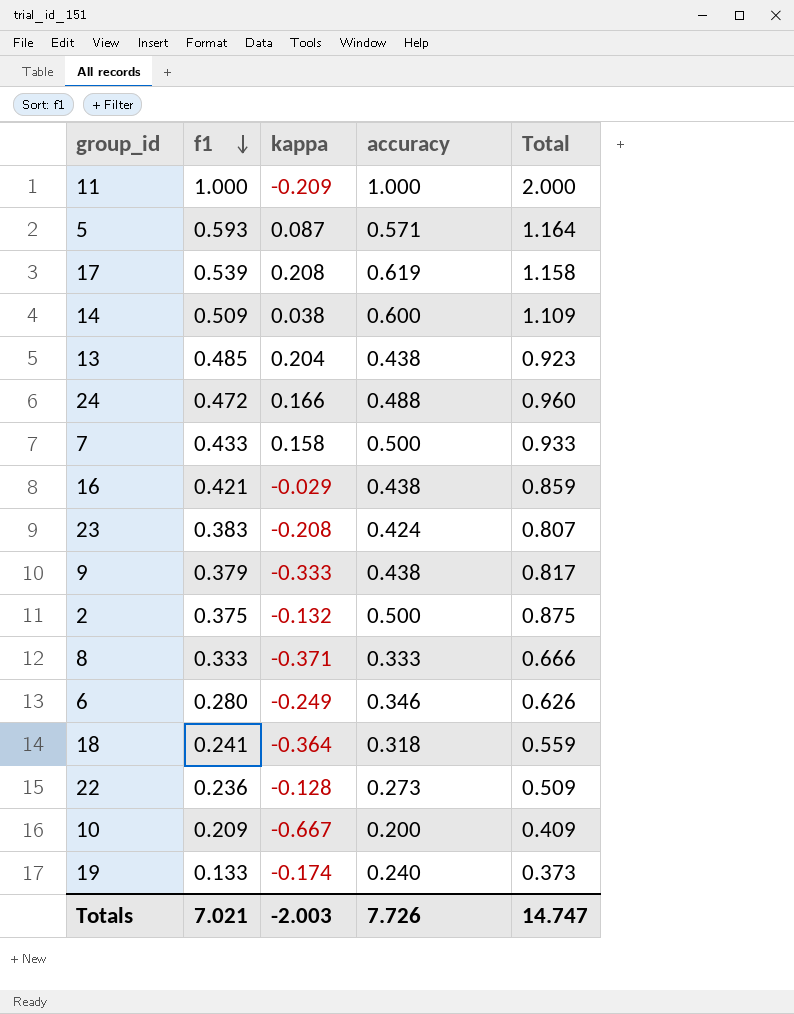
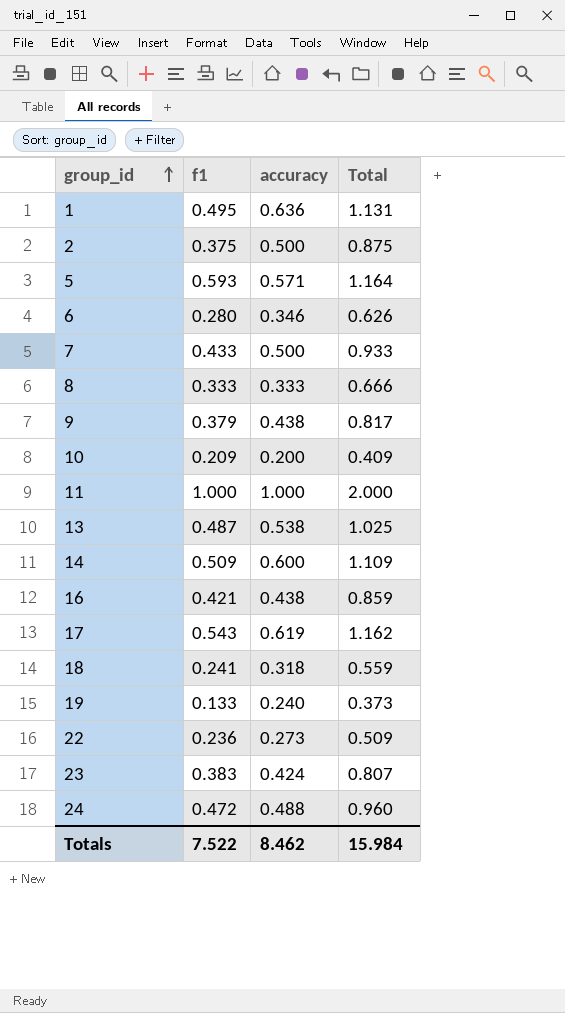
row order: f1 descending -> group_id ascending
column kappa | position: 3 -> none
row 1: none -> 0.495 | 0.636 | 1.131
13 | f1: 0.485 -> 0.487
13 | accuracy: 0.438 -> 0.538
13 | Total: 0.923 -> 1.025
17 | f1: 0.539 -> 0.543
17 | Total: 1.158 -> 1.162
Totals | f1: 7.021 -> 7.522
Totals | accuracy: 7.726 -> 8.462
Totals | Total: 14.747 -> 15.984

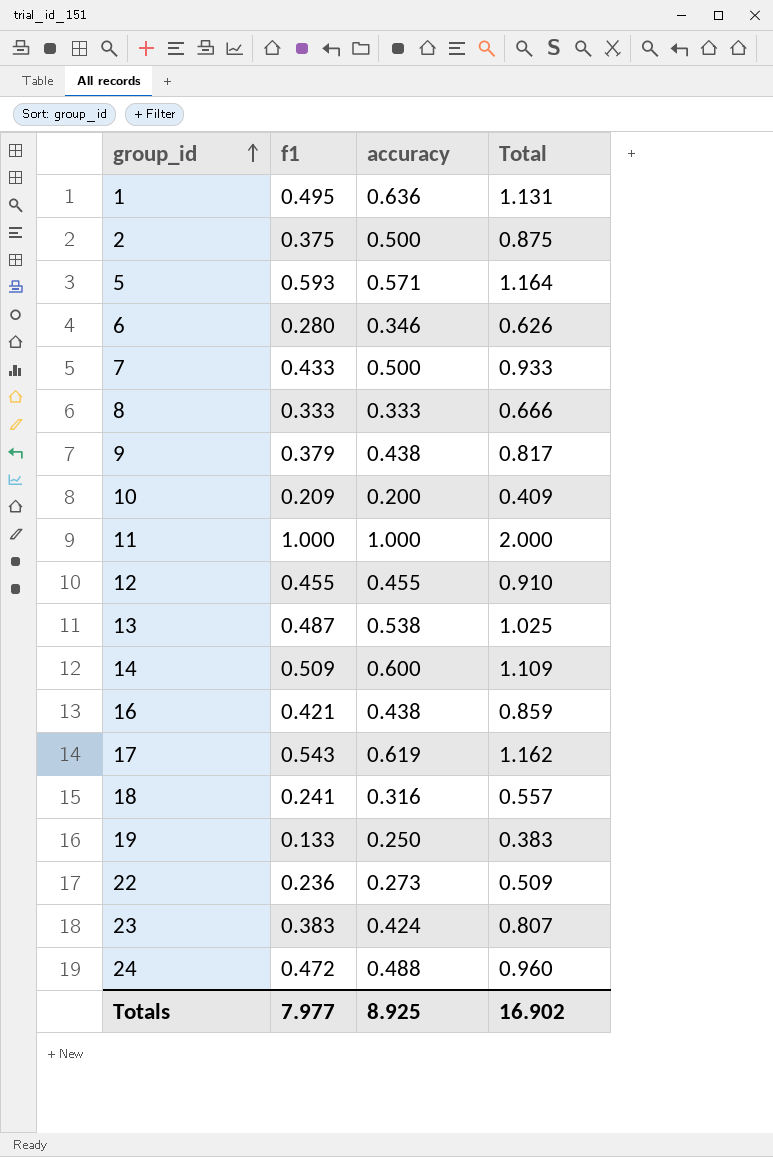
row 12: none -> 0.455 | 0.455 | 0.910
18 | accuracy: 0.318 -> 0.316
18 | Total: 0.559 -> 0.557
19 | accuracy: 0.240 -> 0.250
19 | Total: 0.373 -> 0.383
Totals | f1: 7.522 -> 7.977
Totals | accuracy: 8.462 -> 8.925
Totals | Total: 15.984 -> 16.902

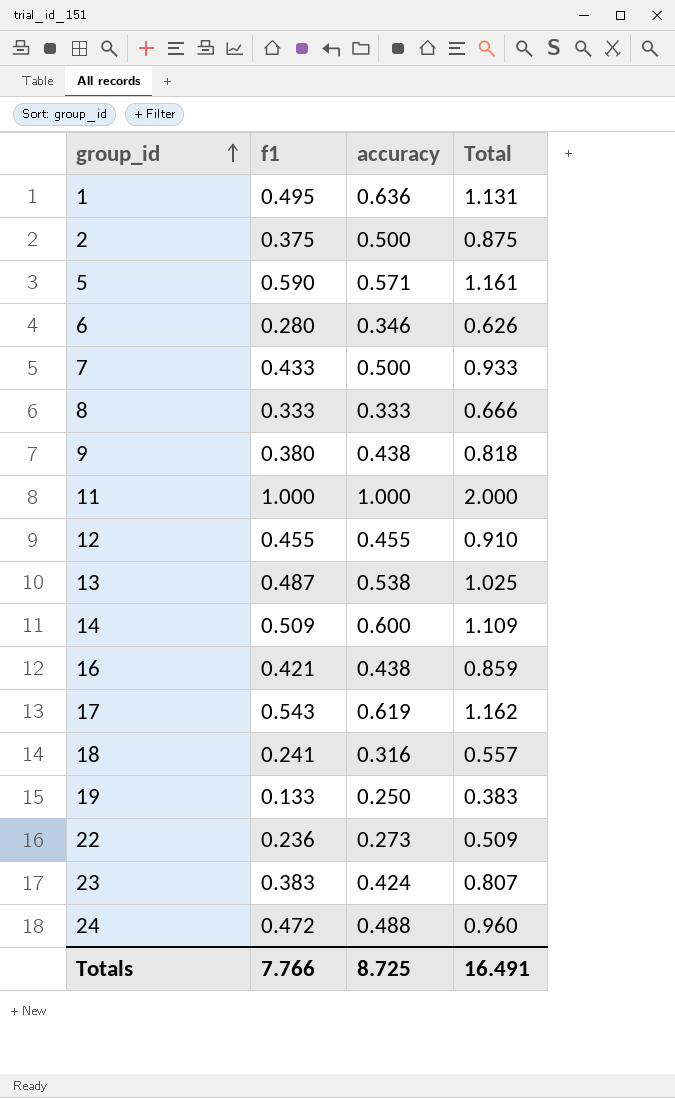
row 10: 0.209 | 0.200 | 0.409 -> none
5 | f1: 0.593 -> 0.590
5 | Total: 1.164 -> 1.161
9 | f1: 0.379 -> 0.380
9 | Total: 0.817 -> 0.818
Totals | f1: 7.977 -> 7.766
Totals | accuracy: 8.925 -> 8.725
Totals | Total: 16.902 -> 16.491

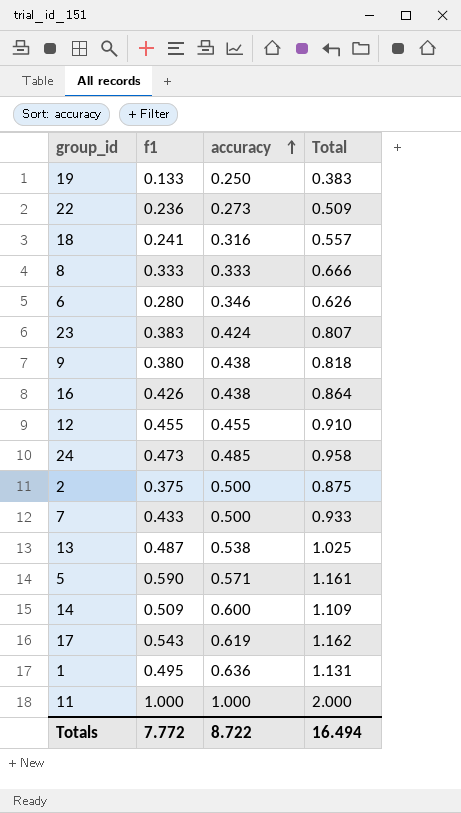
row order: group_id ascending -> accuracy ascending
16 | f1: 0.421 -> 0.426
16 | Total: 0.859 -> 0.864
24 | f1: 0.472 -> 0.473
24 | accuracy: 0.488 -> 0.485
24 | Total: 0.960 -> 0.958
Totals | f1: 7.766 -> 7.772
Totals | accuracy: 8.725 -> 8.722
Totals | Total: 16.491 -> 16.494

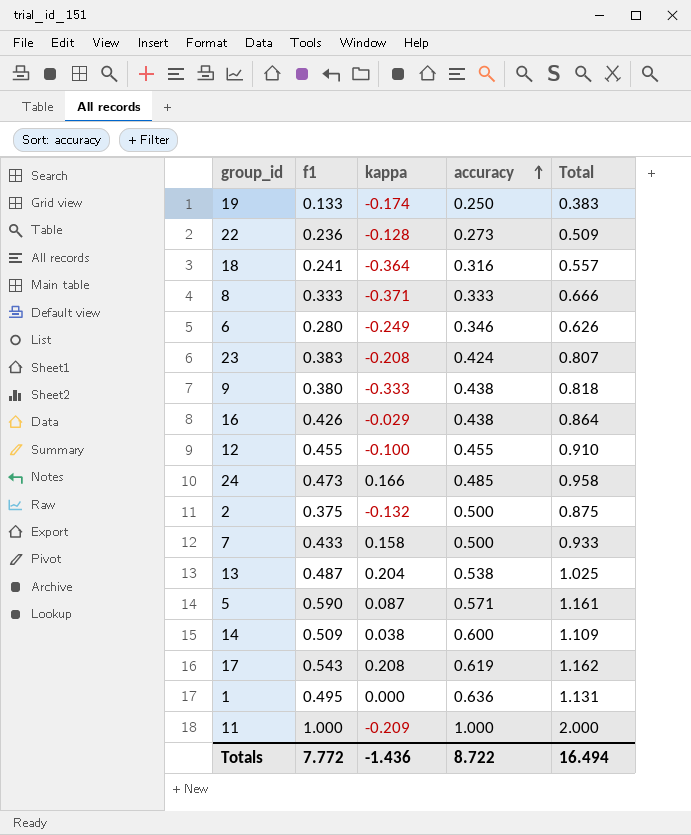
column kappa | position: none -> 3

